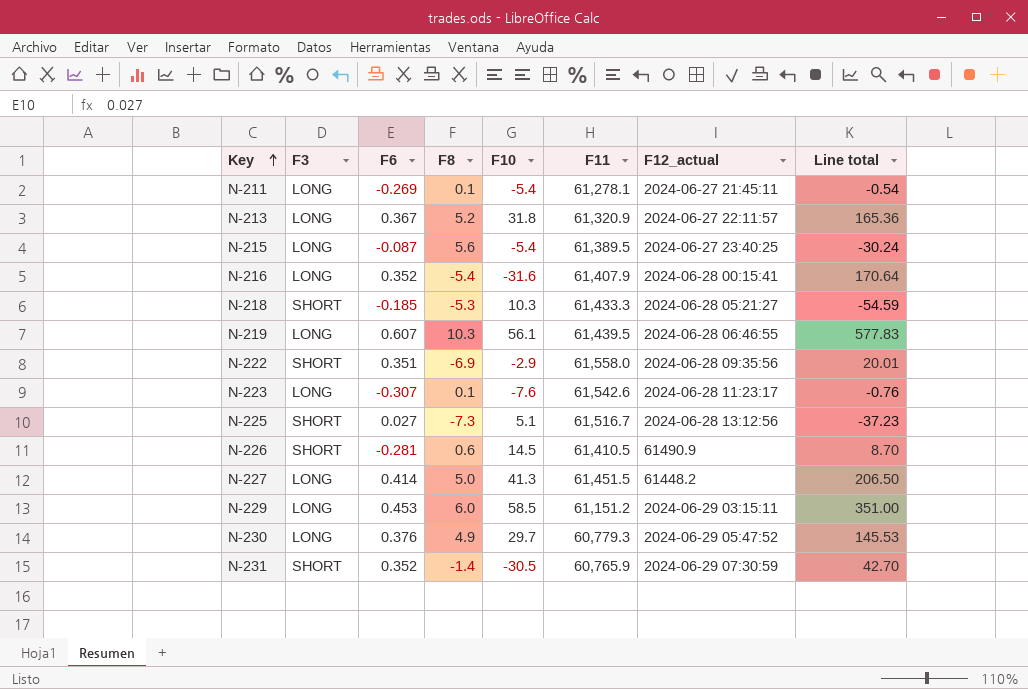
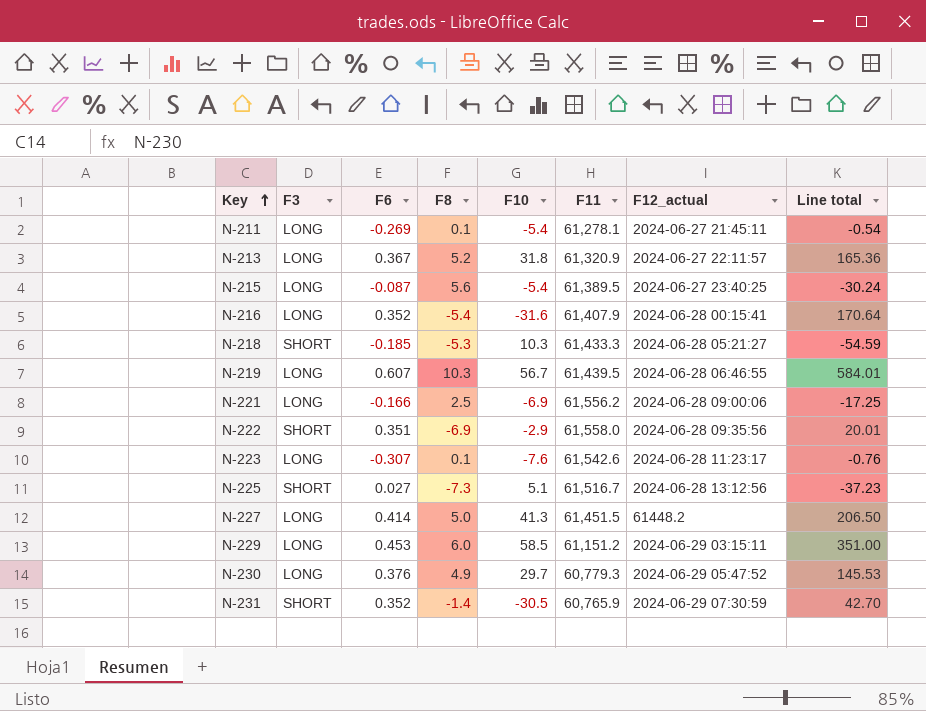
row N-226: SHORT | -0.281 | 0.6 | 14.5 | 61,410.5 | 61490.9 | 8.70 -> none
N-219 | F10: 56.1 -> 56.7
N-219 | Line total: 577.83 -> 584.01
row N-221: none -> LONG | -0.166 | 2.5 | -6.9 | 61,556.2 | 2024-06-28 09:00:06 | -17.25

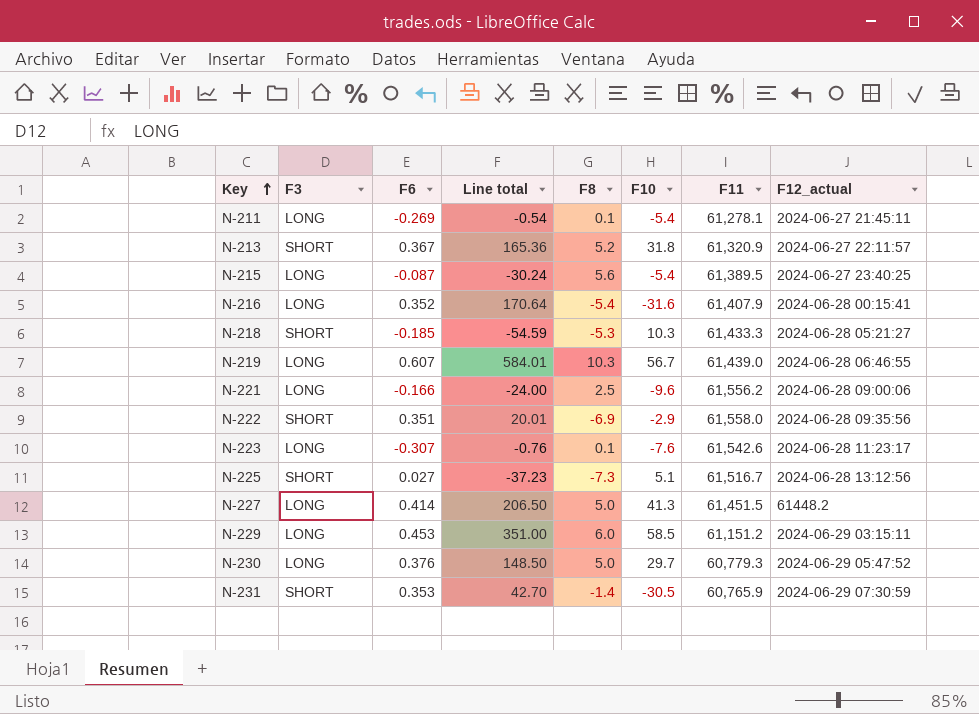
column Line total | position: 8 -> 4
N-213 | F3: LONG -> SHORT
N-219 | F11: 61,439.5 -> 61,439.0
N-221 | Line total: -17.25 -> -24.00
N-221 | F10: -6.9 -> -9.6
N-230 | Line total: 145.53 -> 148.50
N-230 | F8: 4.9 -> 5.0
N-231 | F6: 0.352 -> 0.353

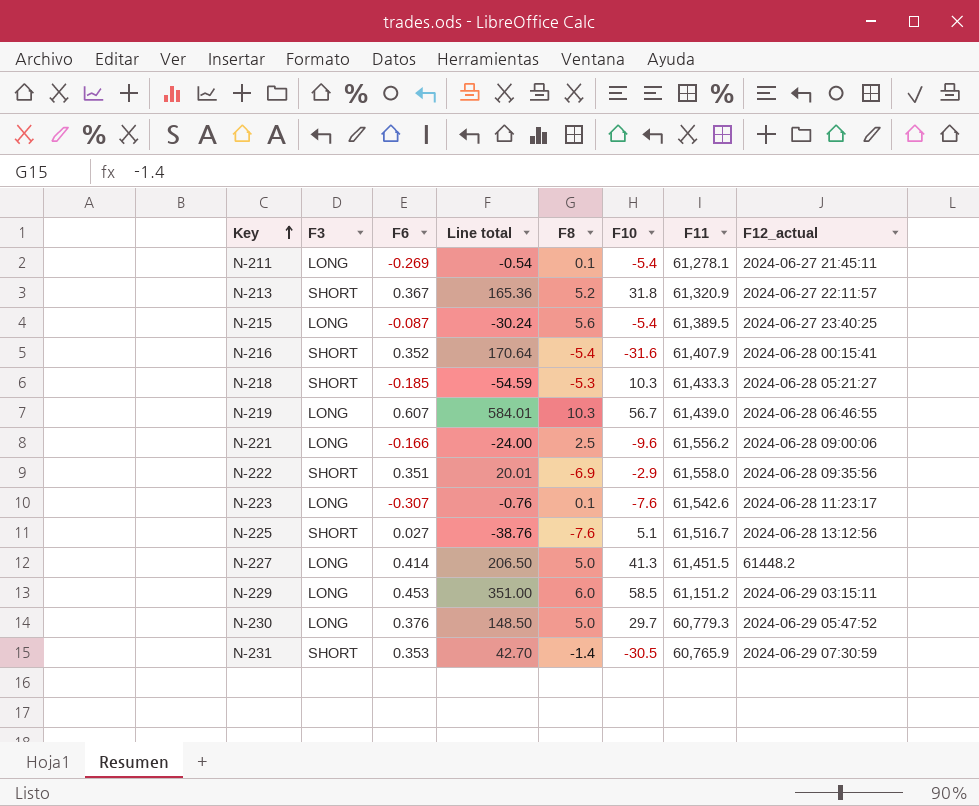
N-216 | F3: LONG -> SHORT
N-225 | Line total: -37.23 -> -38.76
N-225 | F8: -7.3 -> -7.6

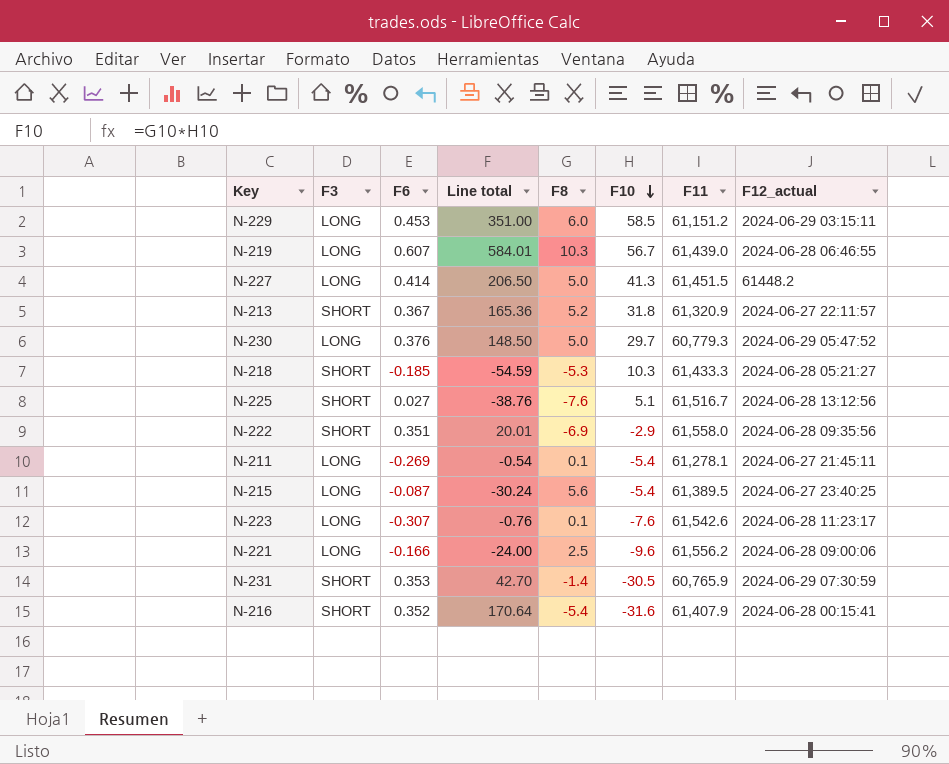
row order: Key ascending -> F10 descending

